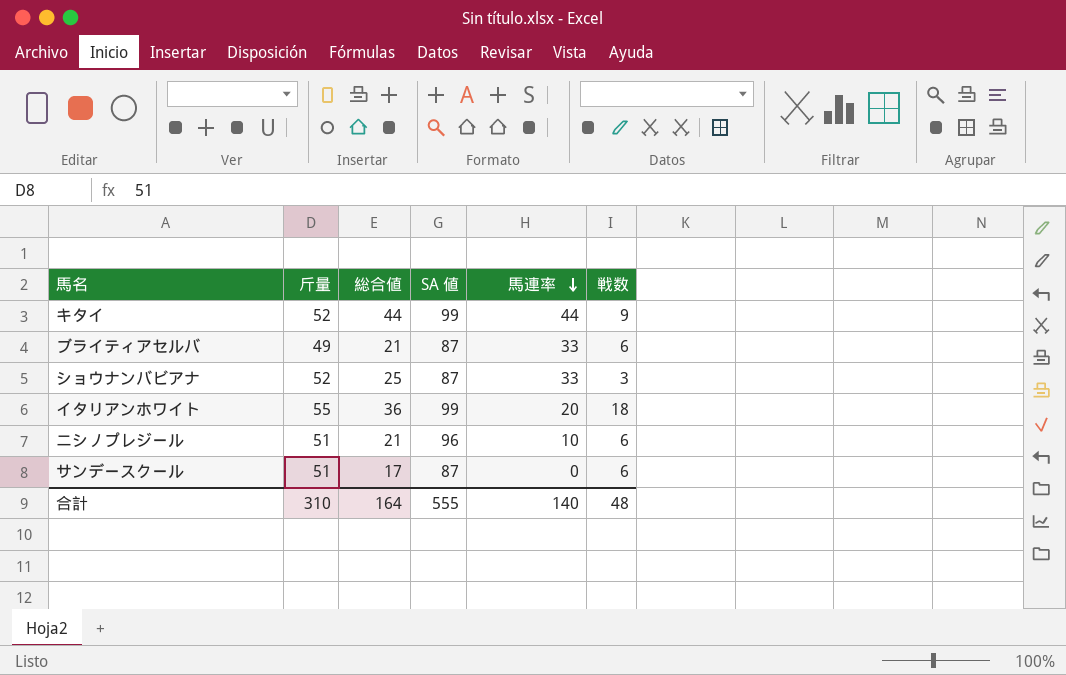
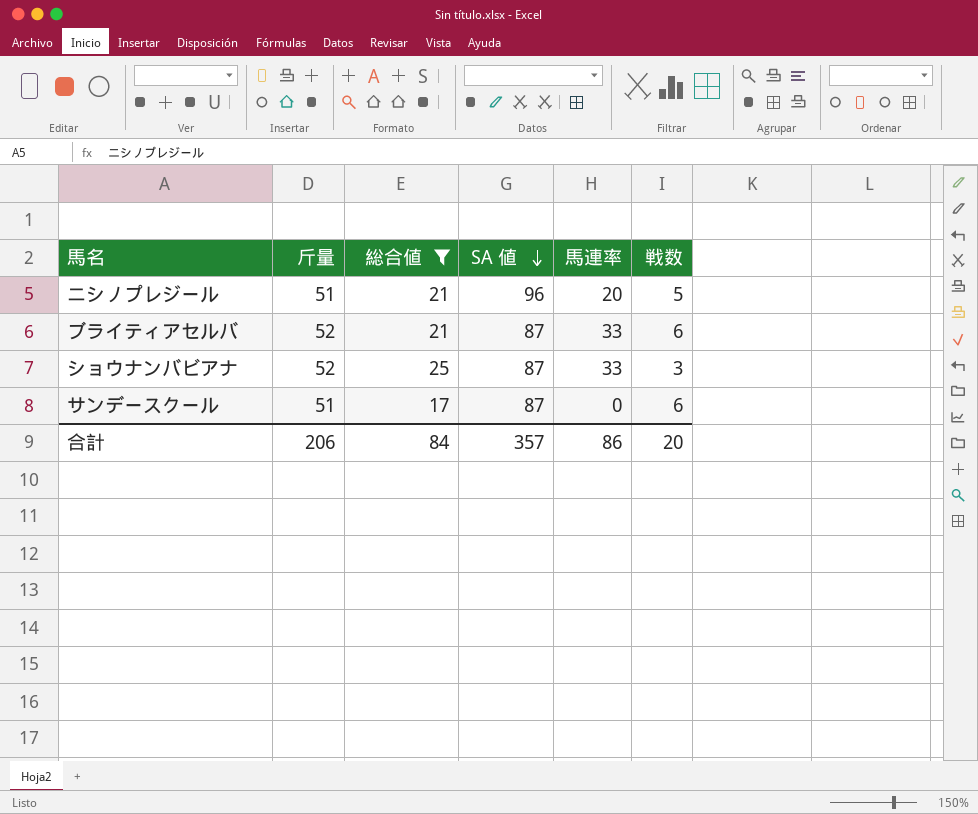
filter: none -> 総合値 <= 25
row order: 馬連率 descending -> SA 値 descending
ニシノプレジール | 馬連率: 10 -> 20
ニシノプレジール | 戦数: 6 -> 5
ブライティアセルバ | 斤量: 49 -> 52
合計 | 斤量: 310 -> 206
合計 | 総合値: 164 -> 84
合計 | SA 値: 555 -> 357
合計 | 馬連率: 140 -> 86
合計 | 戦数: 48 -> 20

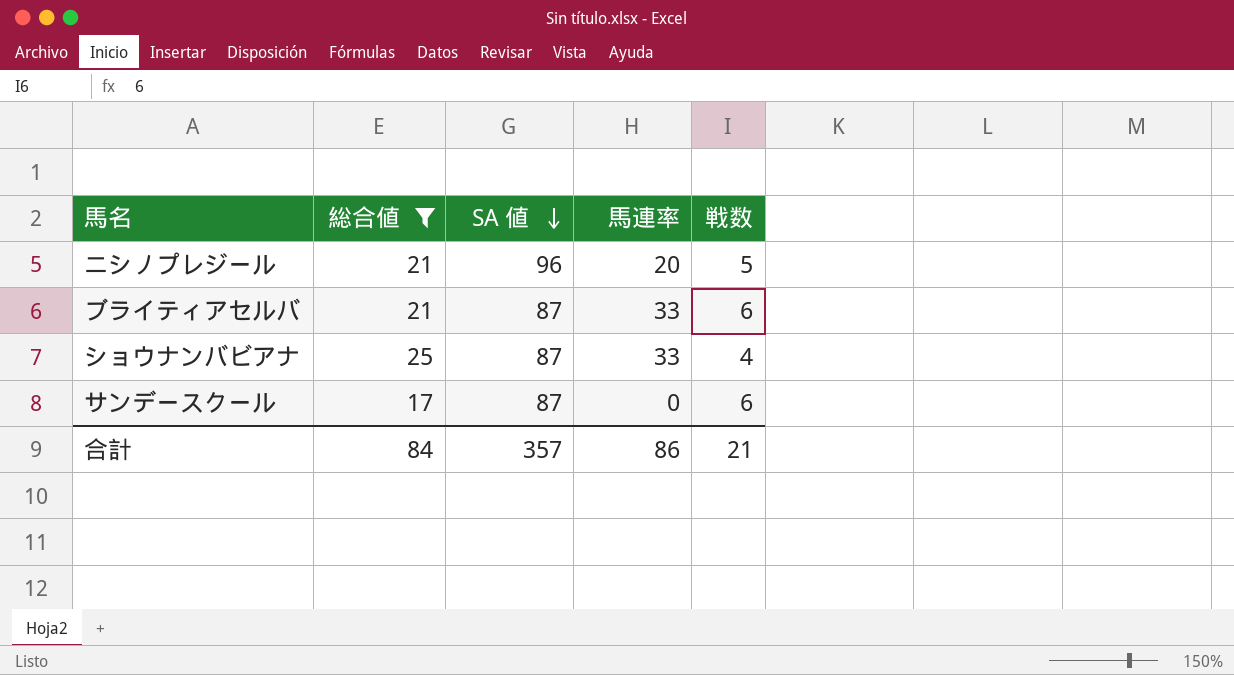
column 斤量 | position: 2 -> none
ショウナンバビアナ | 戦数: 3 -> 4
合計 | 戦数: 20 -> 21

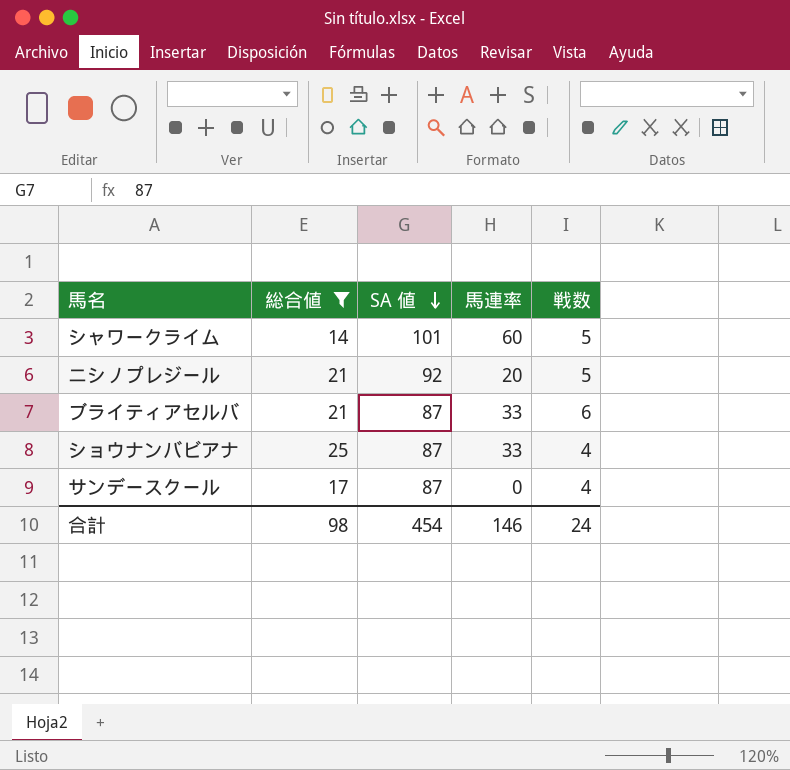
row シャワークライム: none -> 14 | 101 | 60 | 5
ニシノプレジール | SA 値: 96 -> 92
サンデースクール | 戦数: 6 -> 4
合計 | 総合値: 84 -> 98
合計 | SA 値: 357 -> 454
合計 | 馬連率: 86 -> 146
合計 | 戦数: 21 -> 24

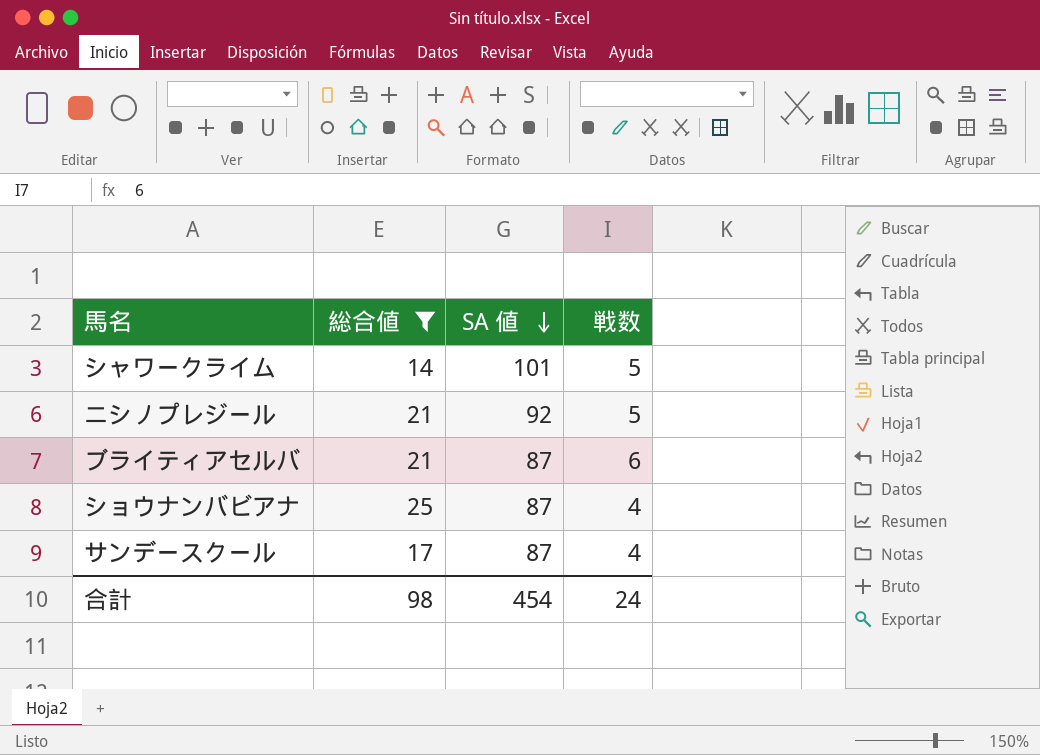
column 馬連率 | position: 4 -> none

